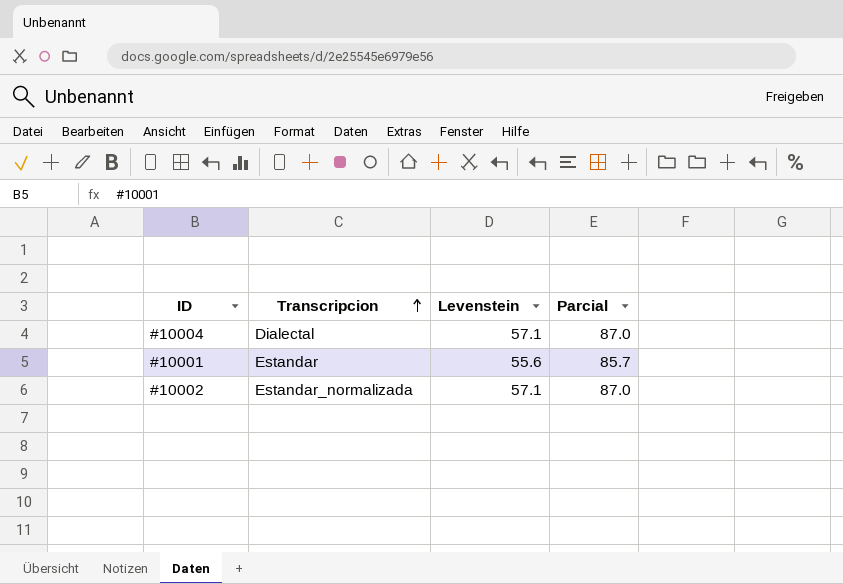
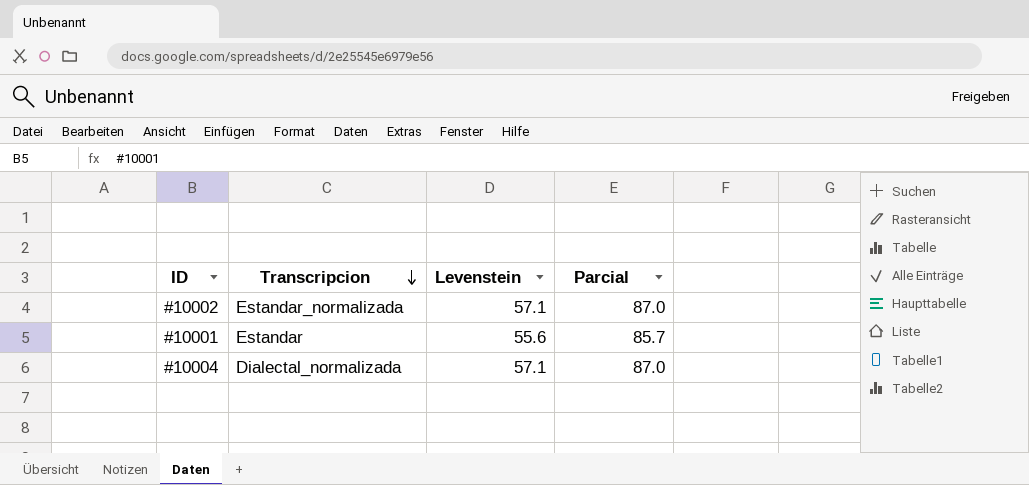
row order: Transcripcion ascending -> Transcripcion descending
#10004 | Transcripcion: Dialectal -> Dialectal_normalizada

